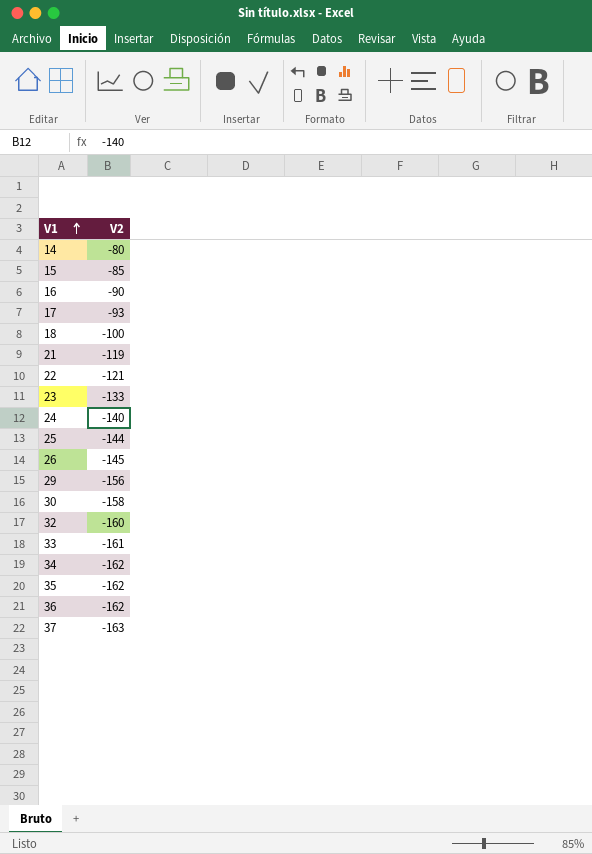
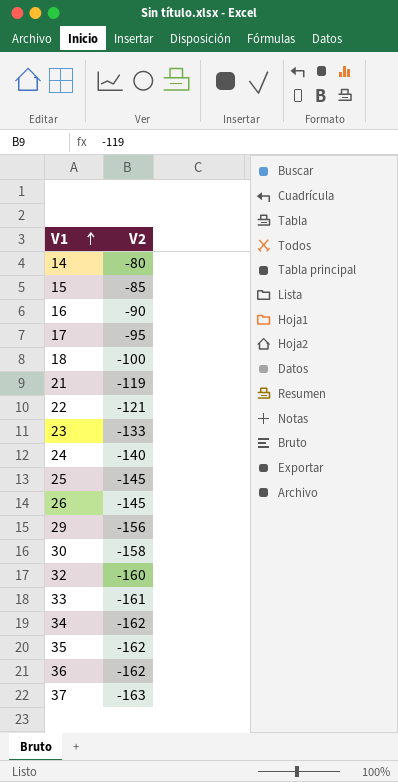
17 | V2: -93 -> -95
25 | V2: -144 -> -145

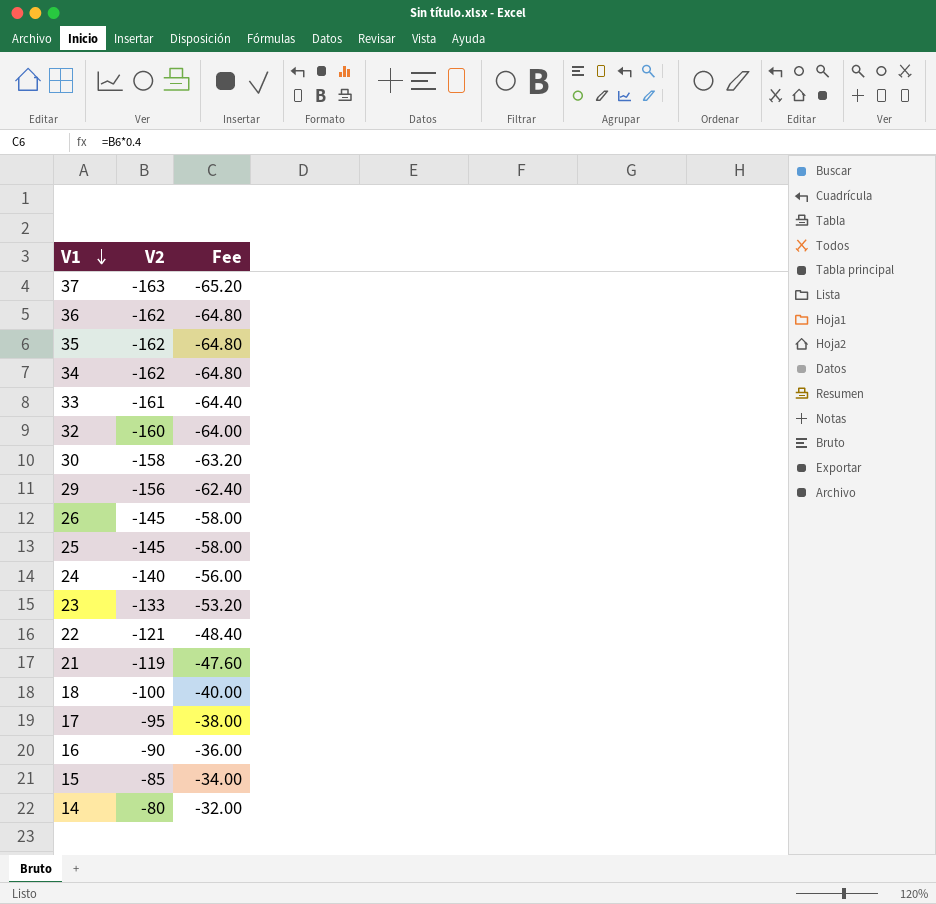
row order: V1 ascending -> V1 descending
column Fee | formula: none -> [V2] * 0.4

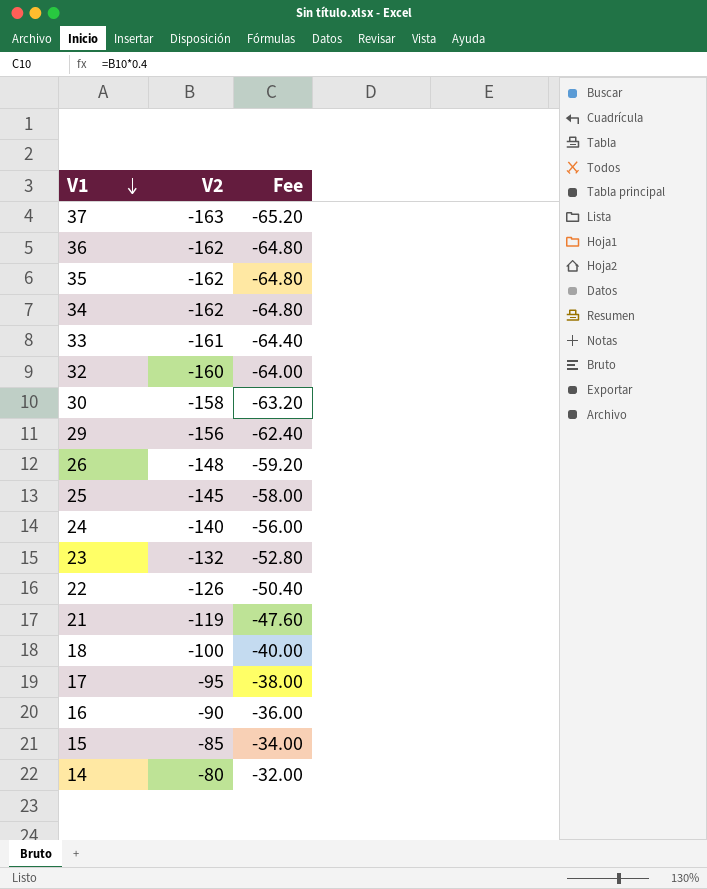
26 | V2: -145 -> -148
26 | Fee: -58.00 -> -59.20
23 | V2: -133 -> -132
23 | Fee: -53.20 -> -52.80
22 | V2: -121 -> -126
22 | Fee: -48.40 -> -50.40

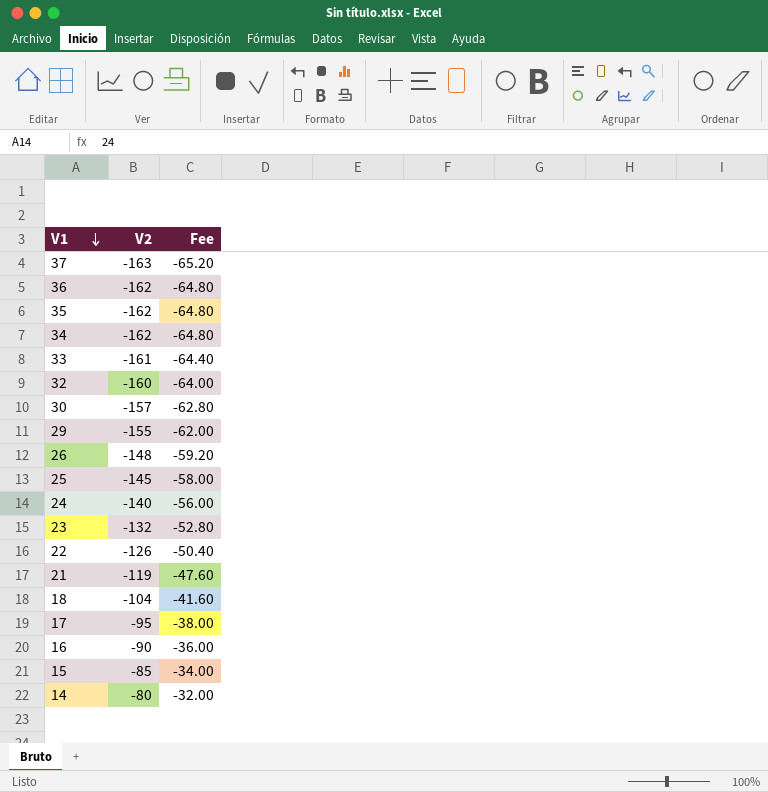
30 | V2: -158 -> -157
30 | Fee: -63.20 -> -62.80
29 | V2: -156 -> -155
29 | Fee: -62.40 -> -62.00
18 | V2: -100 -> -104
18 | Fee: -40.00 -> -41.60

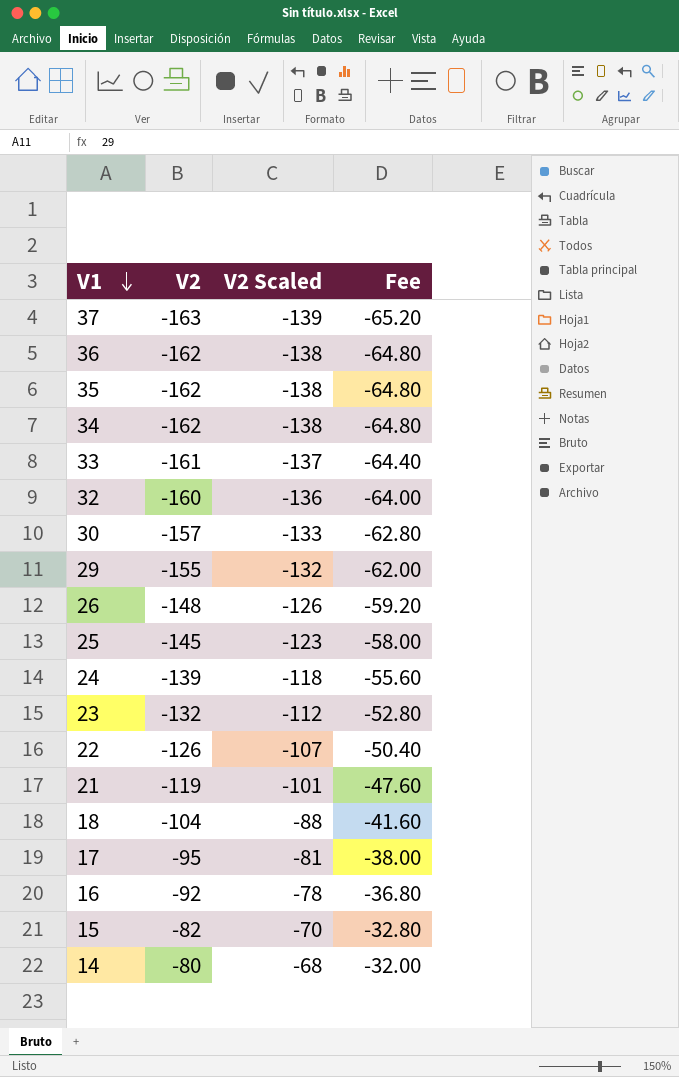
column V2 Scaled | formula: none -> [V2] * 0.85
24 | V2: -140 -> -139
24 | Fee: -56.00 -> -55.60
16 | V2: -90 -> -92
16 | Fee: -36.00 -> -36.80
15 | V2: -85 -> -82
15 | Fee: -34.00 -> -32.80

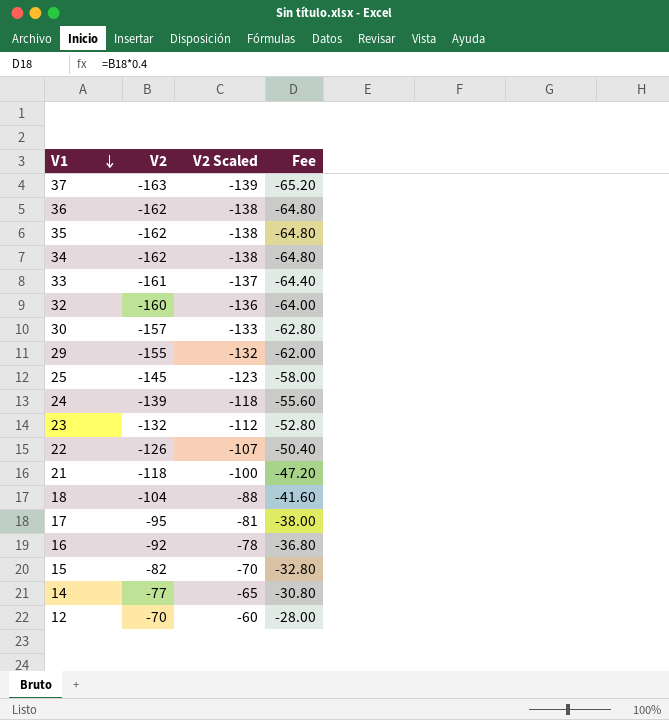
row 26: -148 | -126 | -59.20 -> none
21 | V2: -119 -> -118
21 | V2 Scaled: -101 -> -100
21 | Fee: -47.60 -> -47.20
14 | V2: -80 -> -77
14 | V2 Scaled: -68 -> -65
14 | Fee: -32.00 -> -30.80
row 12: none -> -70 | -60 | -28.00

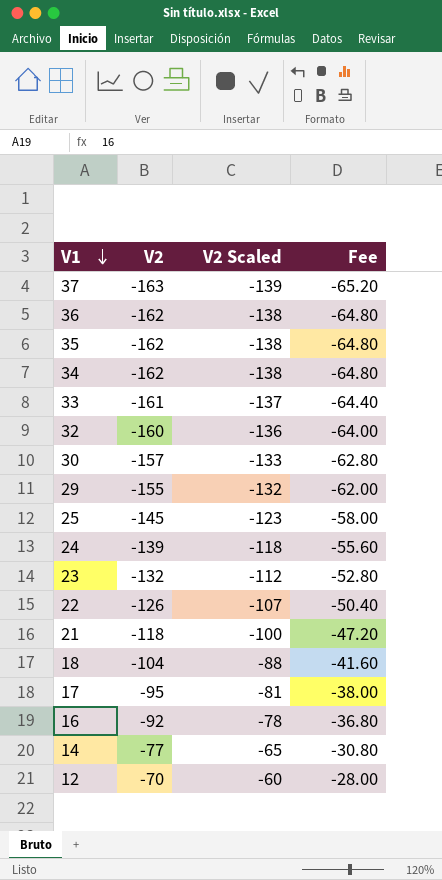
row 15: -82 | -70 | -32.80 -> none

